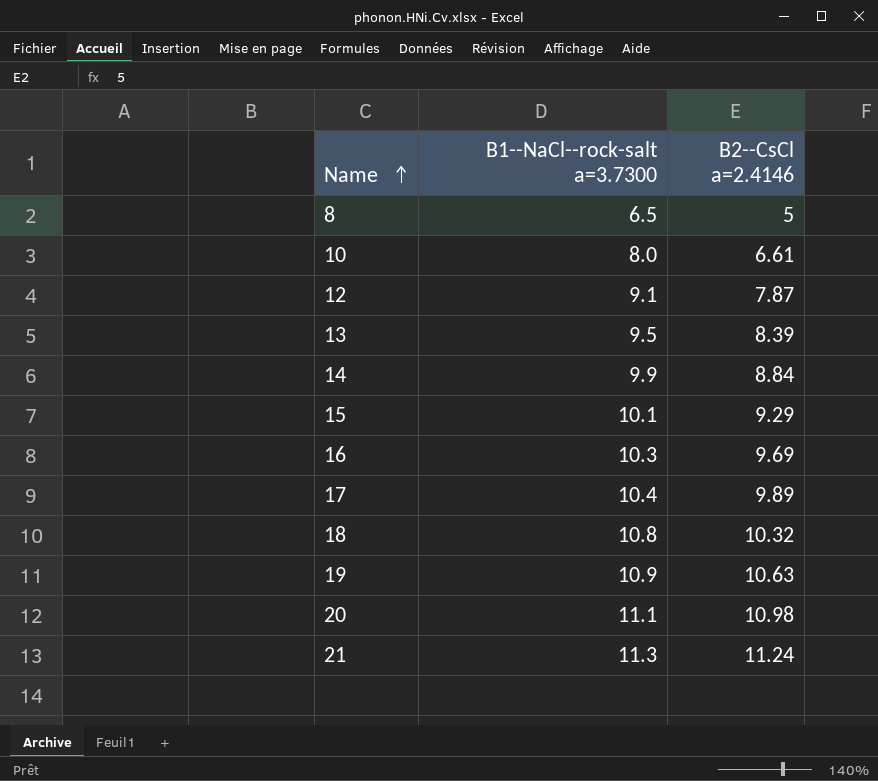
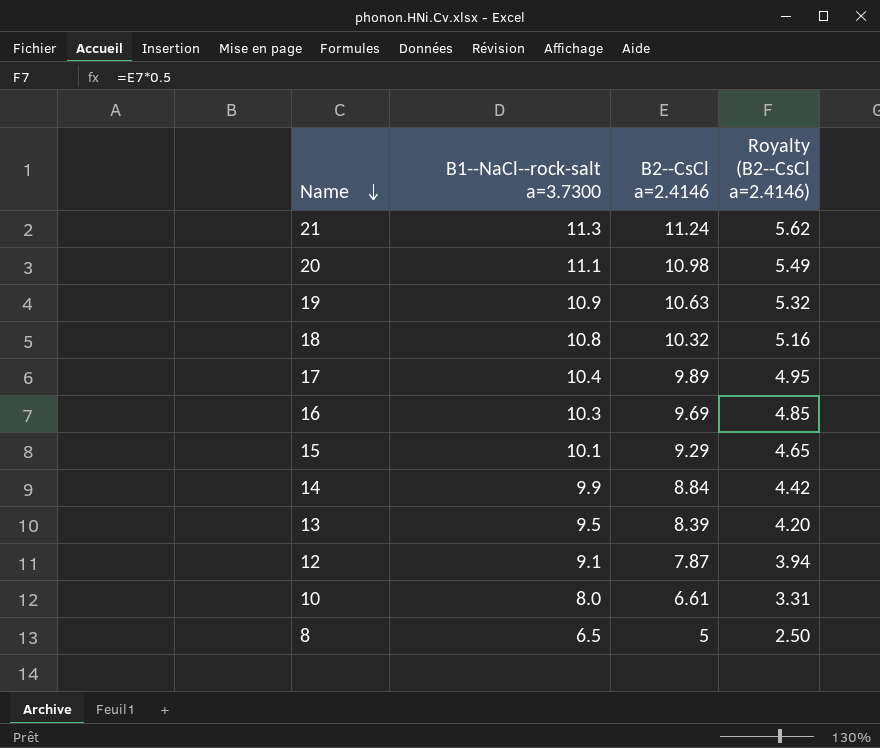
row order: Name ascending -> Name descending
column Royalty (B2--CsCl a=2.4146) | formula: none -> [B2--CsCl a=2.4146] * 0.5

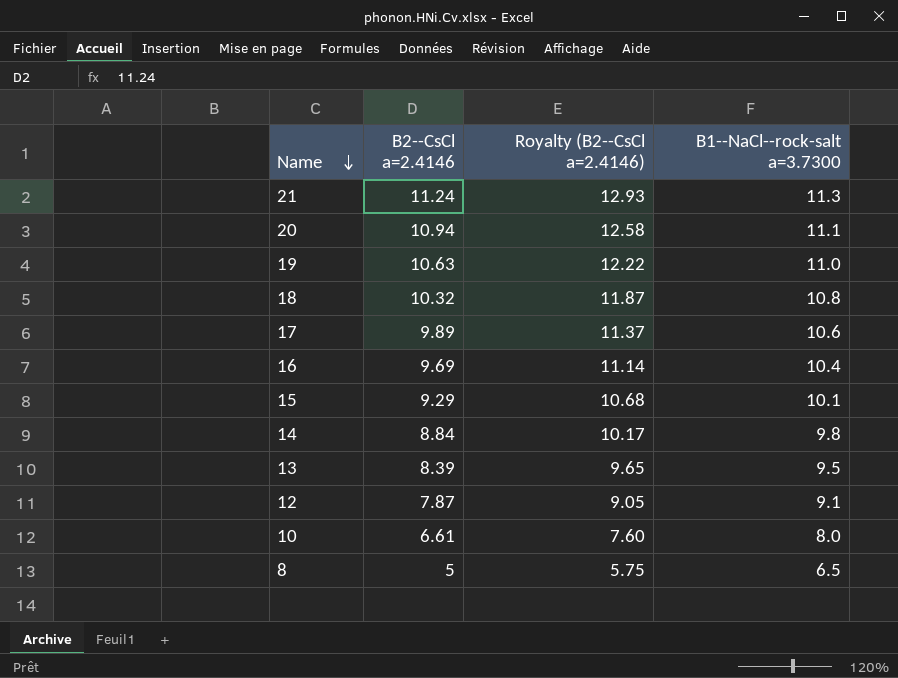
column Royalty (B2--CsCl a=2.4146) | formula: [B2--CsCl a=2.4146] * 0.5 -> [B2--CsCl a=2.4146] * 1.15
column B1--NaCl--rock-salt a=3.7300 | position: 2 -> 4
20 | B2--CsCl a=2.4146: 10.98 -> 10.94
19 | B1--NaCl--rock-salt a=3.7300: 10.9 -> 11.0
17 | B1--NaCl--rock-salt a=3.7300: 10.4 -> 10.6
16 | B1--NaCl--rock-salt a=3.7300: 10.3 -> 10.4
14 | B1--NaCl--rock-salt a=3.7300: 9.9 -> 9.8

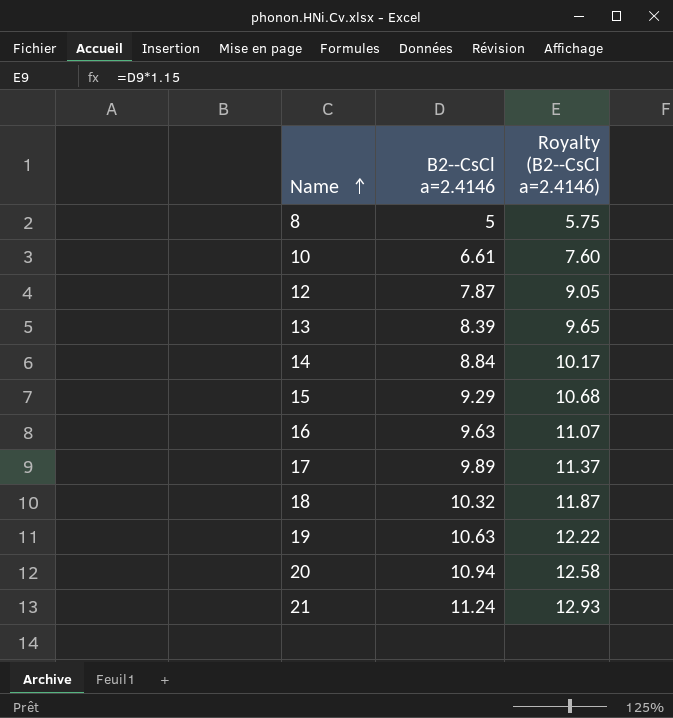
row order: Name descending -> Name ascending
column B1--NaCl--rock-salt a=3.7300 | position: 4 -> none
16 | B2--CsCl a=2.4146: 9.69 -> 9.63
16 | Royalty (B2--CsCl a=2.4146): 11.14 -> 11.07

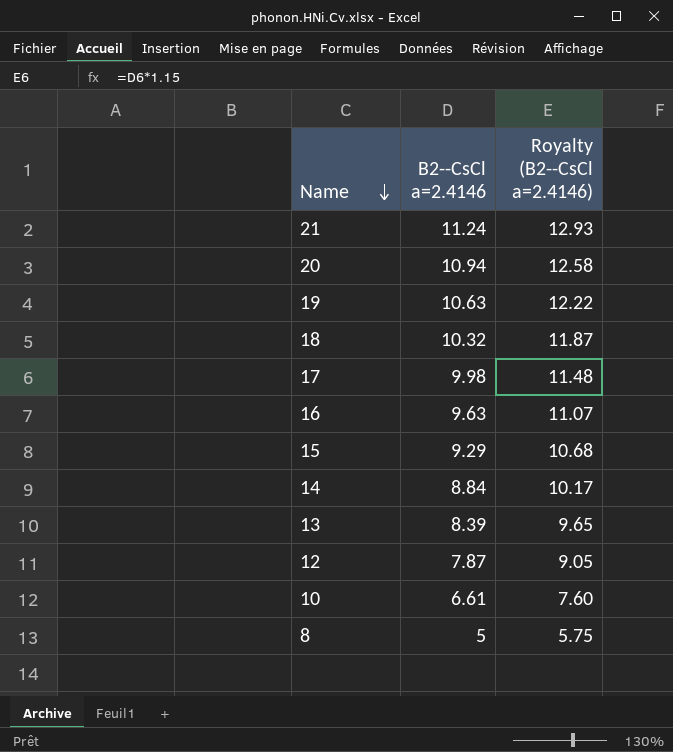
row order: Name ascending -> Name descending
17 | B2--CsCl a=2.4146: 9.89 -> 9.98
17 | Royalty (B2--CsCl a=2.4146): 11.37 -> 11.48

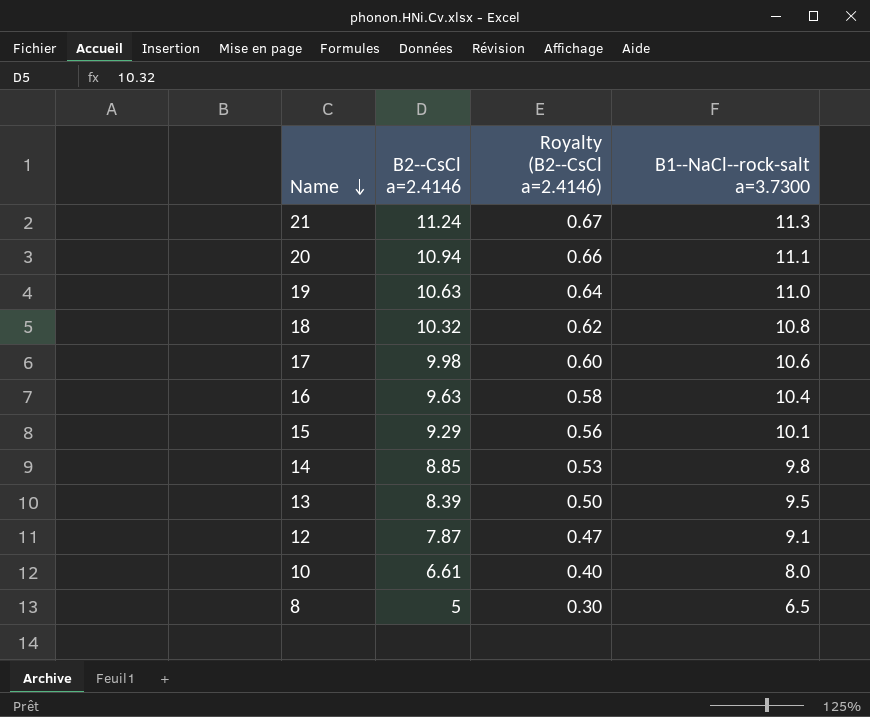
column Royalty (B2--CsCl a=2.4146) | formula: [B2--CsCl a=2.4146] * 1.15 -> [B2--CsCl a=2.4146] * 0.06
column B1--NaCl--rock-salt a=3.7300 | position: none -> 4
14 | B2--CsCl a=2.4146: 8.84 -> 8.85

